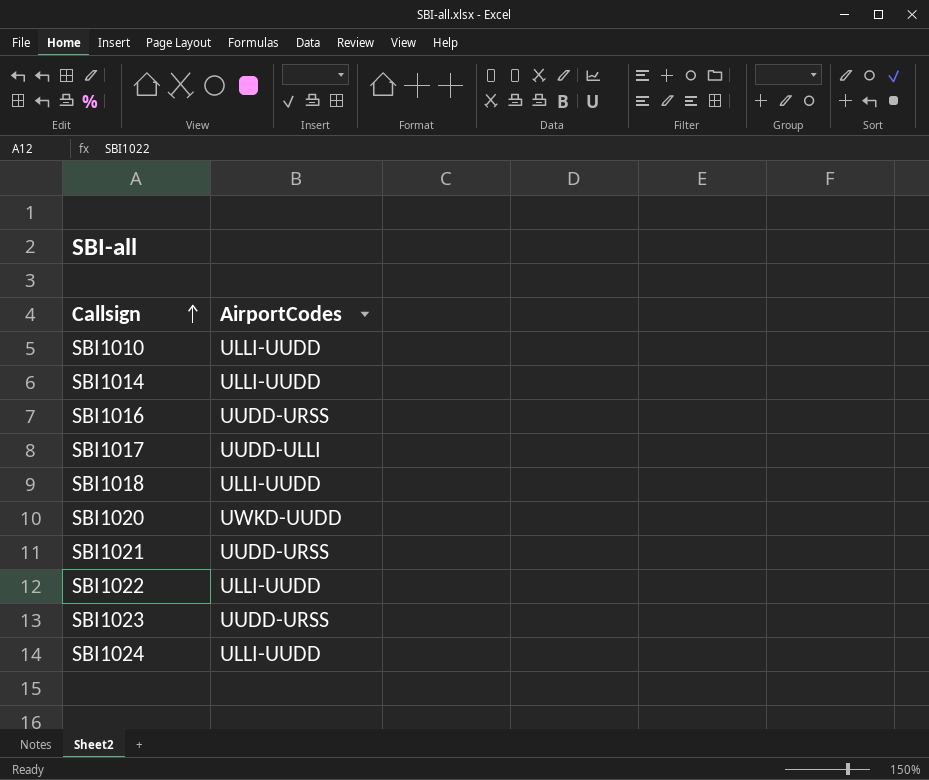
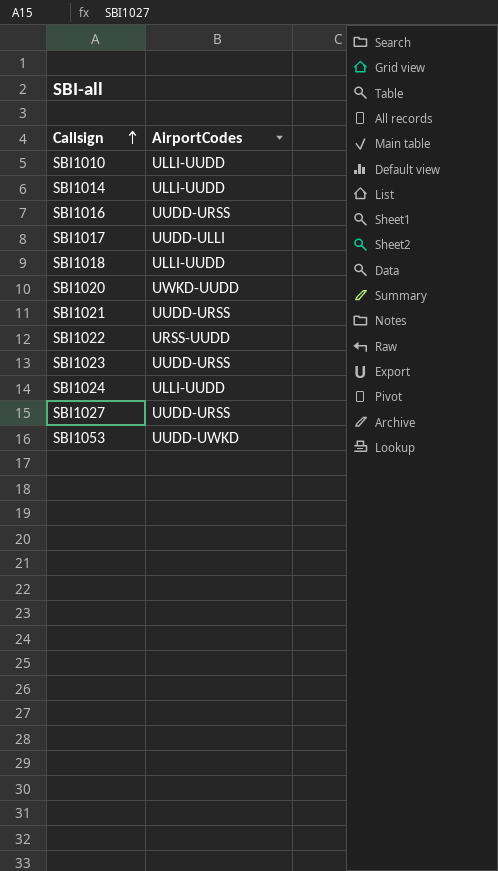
SBI1022 | AirportCodes: ULLI-UUDD -> URSS-UUDD
row SBI1027: none -> UUDD-URSS
row SBI1053: none -> UUDD-UWKD

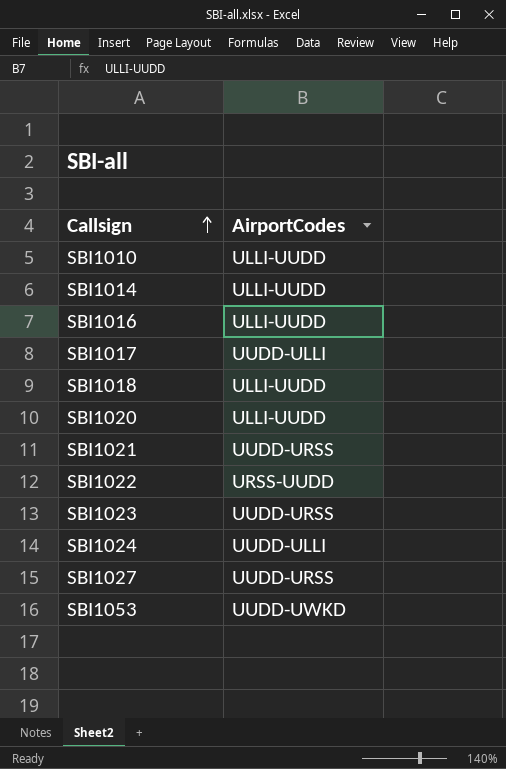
SBI1016 | AirportCodes: UUDD-URSS -> ULLI-UUDD
SBI1020 | AirportCodes: UWKD-UUDD -> ULLI-UUDD
SBI1024 | AirportCodes: ULLI-UUDD -> UUDD-ULLI

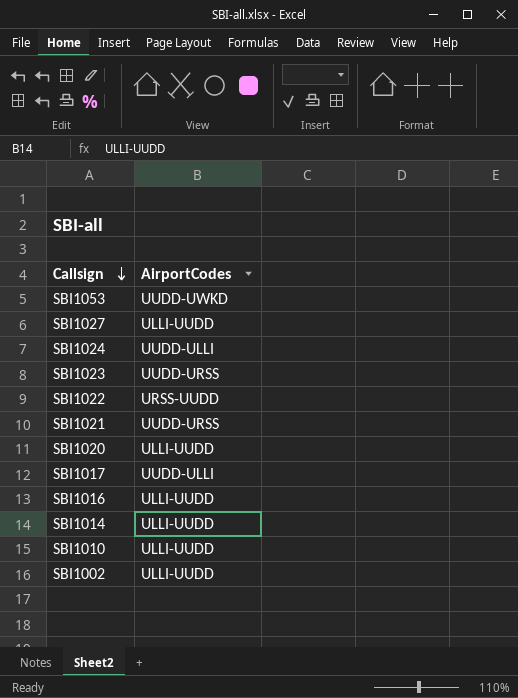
row order: Callsign ascending -> Callsign descending
row SBI1018: ULLI-UUDD -> none
SBI1027 | AirportCodes: UUDD-URSS -> ULLI-UUDD
row SBI1002: none -> ULLI-UUDD

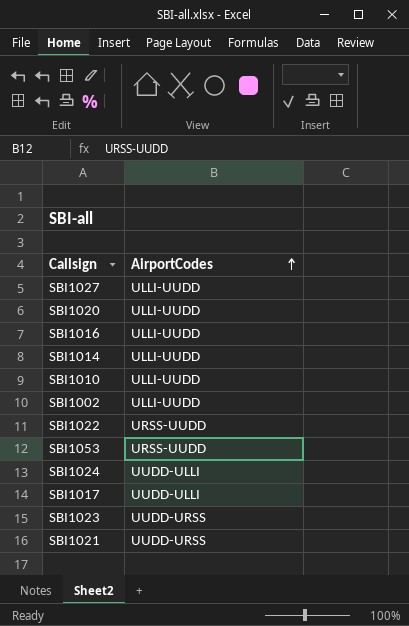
row order: Callsign descending -> AirportCodes ascending
SBI1053 | AirportCodes: UUDD-UWKD -> URSS-UUDD

